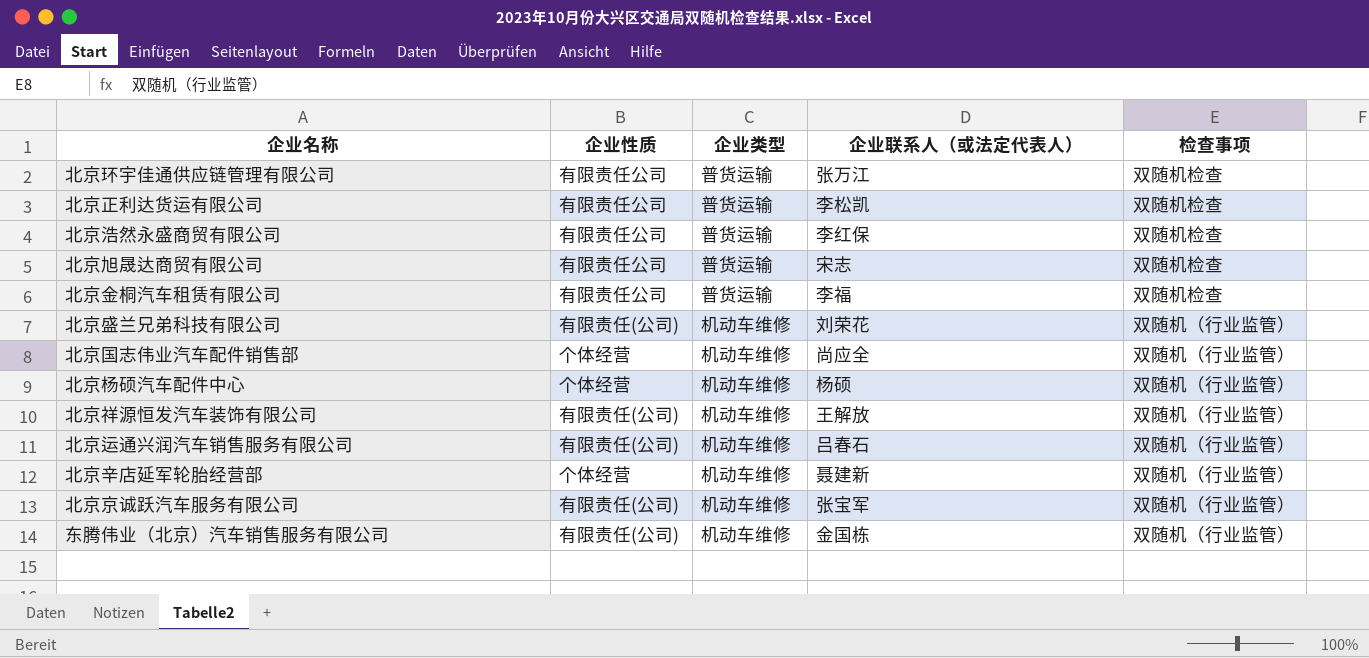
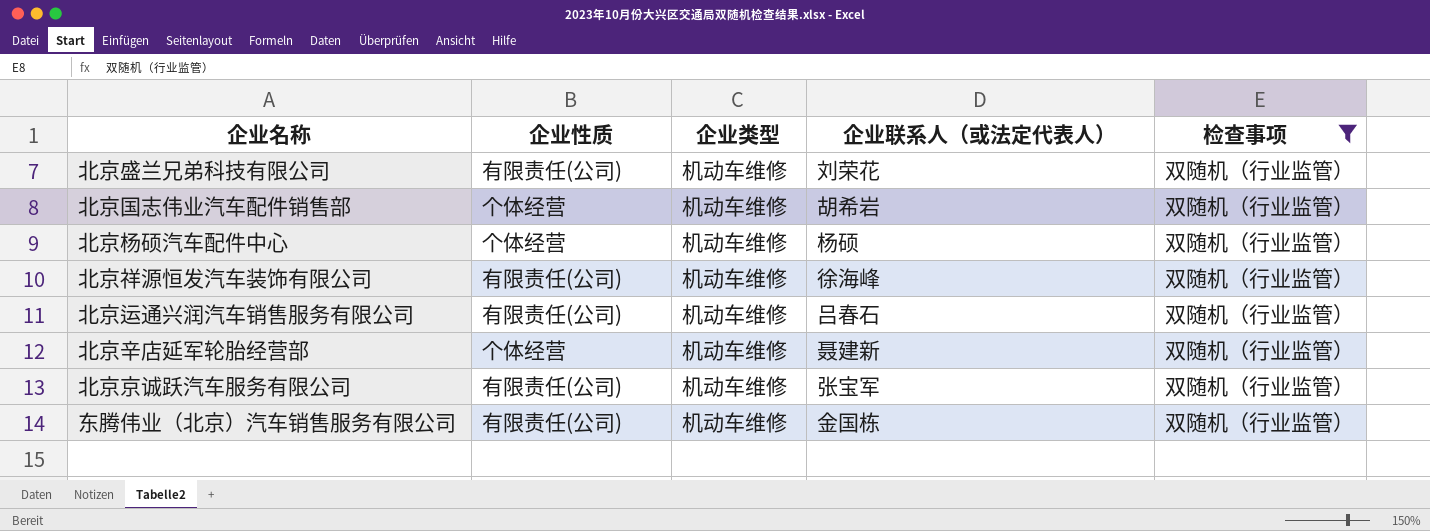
filter: none -> 检查事项 = 双随机（行业监管）
北京国志伟业汽车配件销售部 | 企业联系人（或法定代表人）: 尚应全 -> 胡希岩
北京祥源恒发汽车装饰有限公司 | 企业联系人（或法定代表人）: 王解放 -> 徐海峰

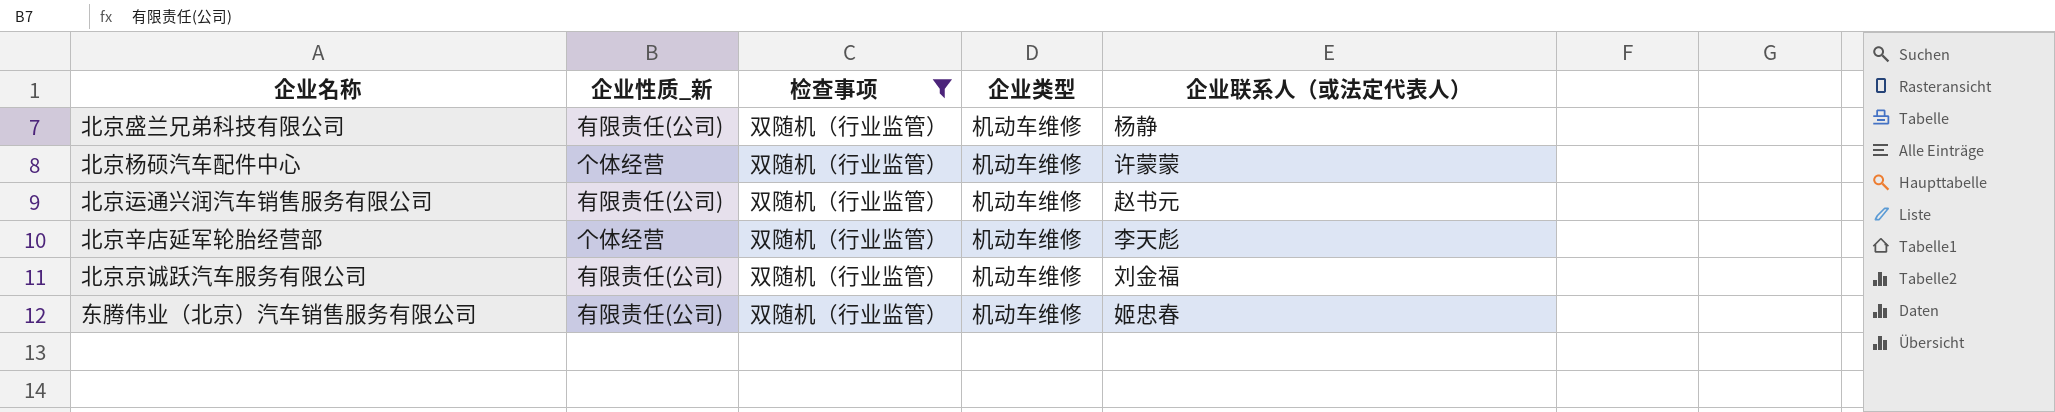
column name: 企业性质 -> 企业性质_新
column 检查事项 | position: 5 -> 3
row 北京国志伟业汽车配件销售部: 个体经营 | 机动车维修 | 胡希岩 | 双随机（行业监管） -> none
row 北京祥源恒发汽车装饰有限公司: 有限责任(公司) | 机动车维修 | 徐海峰 | 双随机（行业监管） -> none
北京盛兰兄弟科技有限公司 | 企业联系人（或法定代表人）: 刘荣花 -> 杨静
北京杨硕汽车配件中心 | 企业联系人（或法定代表人）: 杨硕 -> 许蒙蒙
北京运通兴润汽车销售服务有限公司 | 企业联系人（或法定代表人）: 吕春石 -> 赵书元
北京辛店延军轮胎经营部 | 企业联系人（或法定代表人）: 聂建新 -> 李天彪
北京京诚跃汽车服务有限公司 | 企业联系人（或法定代表人）: 张宝军 -> 刘金福
东腾伟业（北京）汽车销售服务有限公司 | 企业联系人（或法定代表人）: 金国栋 -> 姬忠春

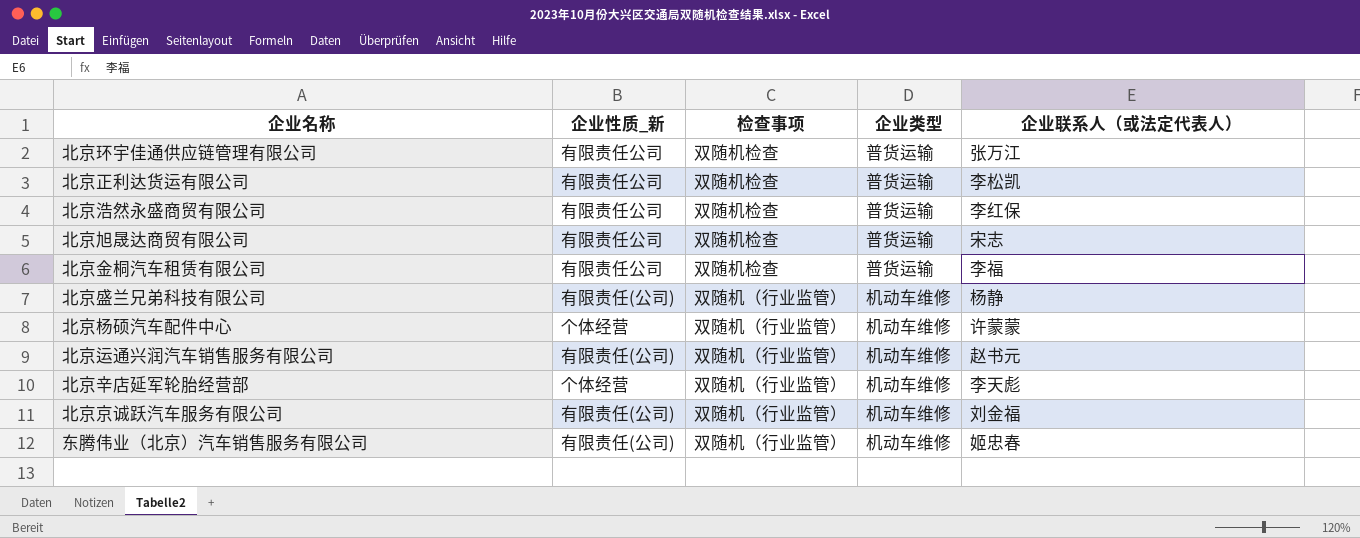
filter: 检查事项 = 双随机（行业监管） -> none

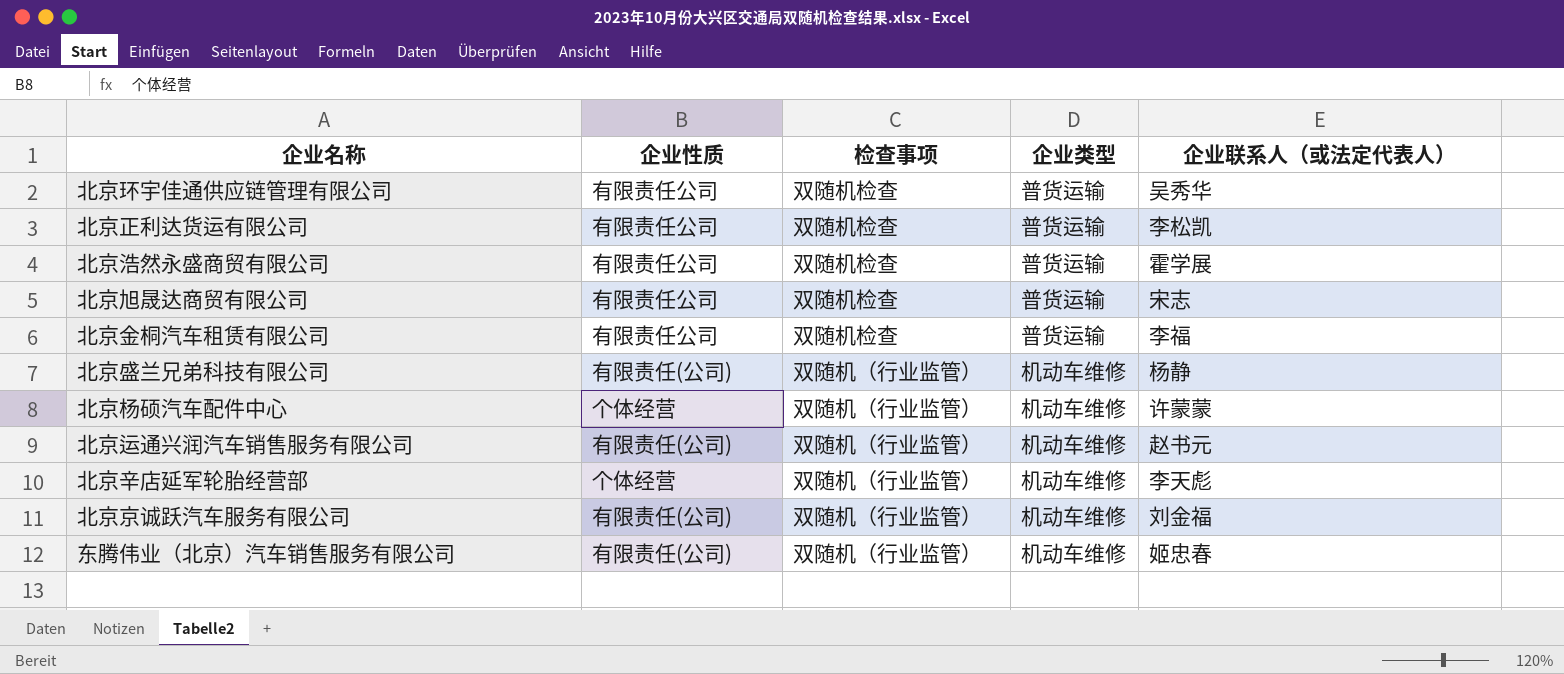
column name: 企业性质_新 -> 企业性质
北京环宇佳通供应链管理有限公司 | 企业联系人（或法定代表人）: 张万江 -> 吴秀华
北京浩然永盛商贸有限公司 | 企业联系人（或法定代表人）: 李红保 -> 霍学展

